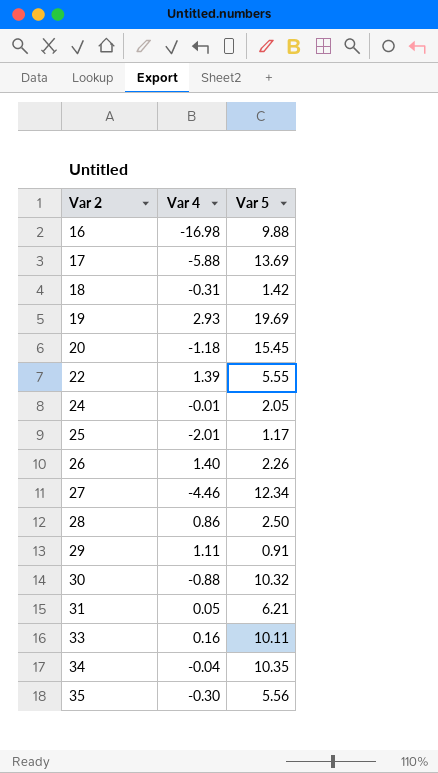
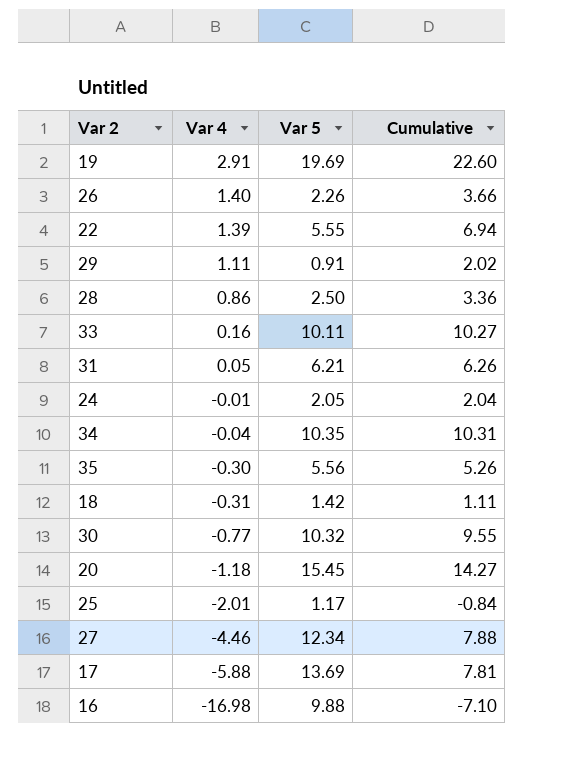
row order: Var 2 ascending -> Var 4 descending
column Cumulative | formula: none -> [Var 4] + [Var 5]
19 | Var 4: 2.93 -> 2.91
30 | Var 4: -0.88 -> -0.77

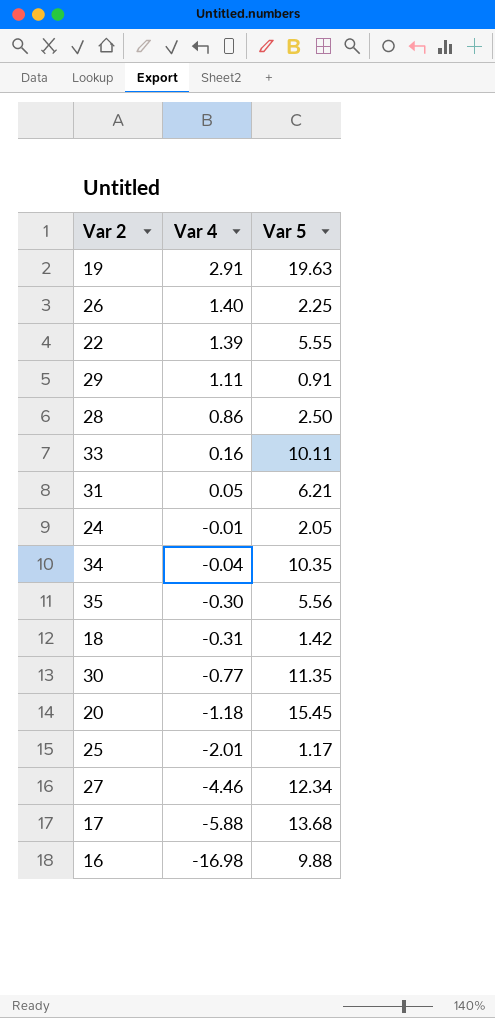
column Cumulative | formula: [Var 4] + [Var 5] -> none
19 | Var 5: 19.69 -> 19.63
26 | Var 5: 2.26 -> 2.25
30 | Var 5: 10.32 -> 11.35
17 | Var 5: 13.69 -> 13.68

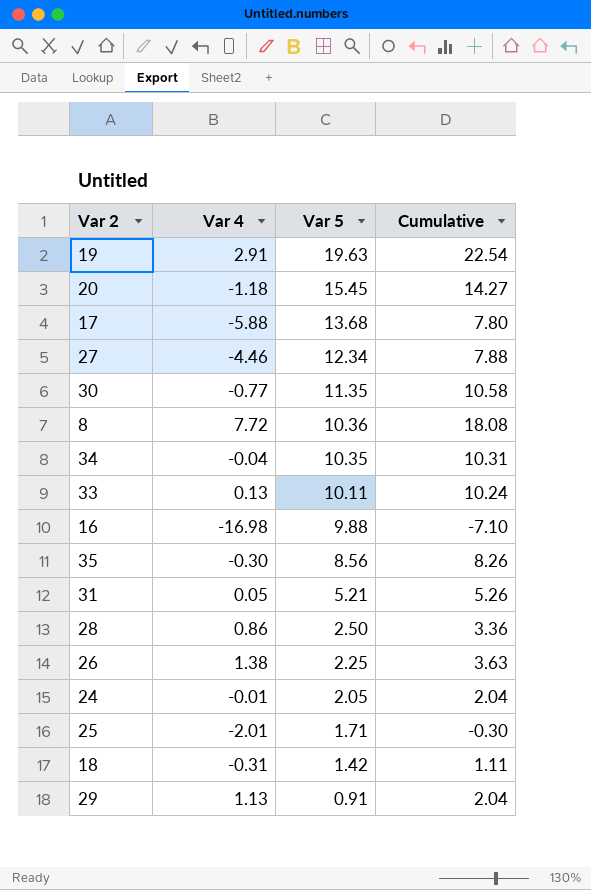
row order: Var 4 descending -> Var 5 descending
column Cumulative | formula: none -> [Var 4] + [Var 5]
row 22: 1.39 | 5.55 -> none
row 8: none -> 7.72 | 10.36 | 18.08
33 | Var 4: 0.16 -> 0.13
35 | Var 5: 5.56 -> 8.56
31 | Var 5: 6.21 -> 5.21
26 | Var 4: 1.40 -> 1.38
25 | Var 5: 1.17 -> 1.71
29 | Var 4: 1.11 -> 1.13

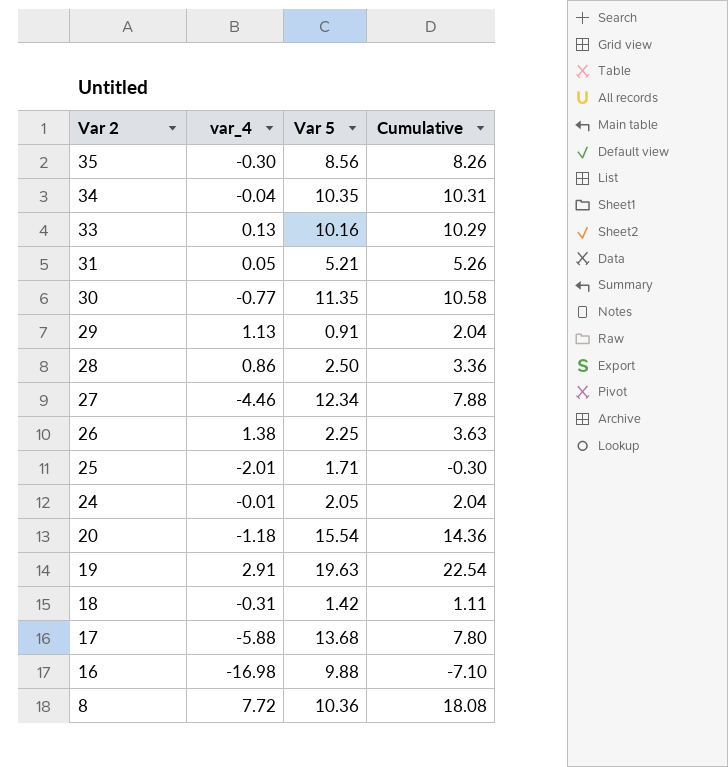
row order: Var 5 descending -> Var 2 descending
column name: Var 4 -> var_4
33 | Var 5: 10.11 -> 10.16
33 | Cumulative: 10.24 -> 10.29
20 | Var 5: 15.45 -> 15.54
20 | Cumulative: 14.27 -> 14.36

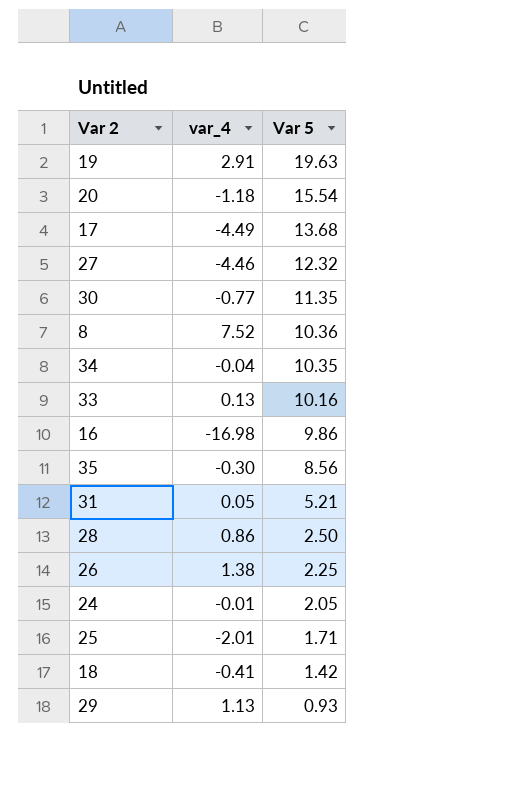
row order: Var 2 descending -> Var 5 descending
column Cumulative | formula: [var_4] + [Var 5] -> none
17 | var_4: -5.88 -> -4.49
27 | Var 5: 12.34 -> 12.32
8 | var_4: 7.72 -> 7.52
16 | Var 5: 9.88 -> 9.86
18 | var_4: -0.31 -> -0.41
29 | Var 5: 0.91 -> 0.93

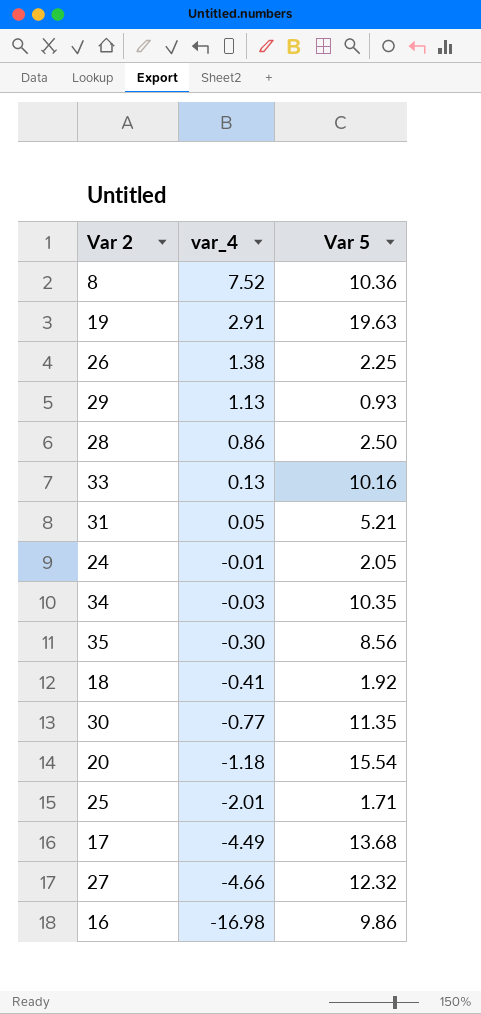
row order: Var 5 descending -> var_4 descending
34 | var_4: -0.04 -> -0.03
18 | Var 5: 1.42 -> 1.92
27 | var_4: -4.46 -> -4.66

